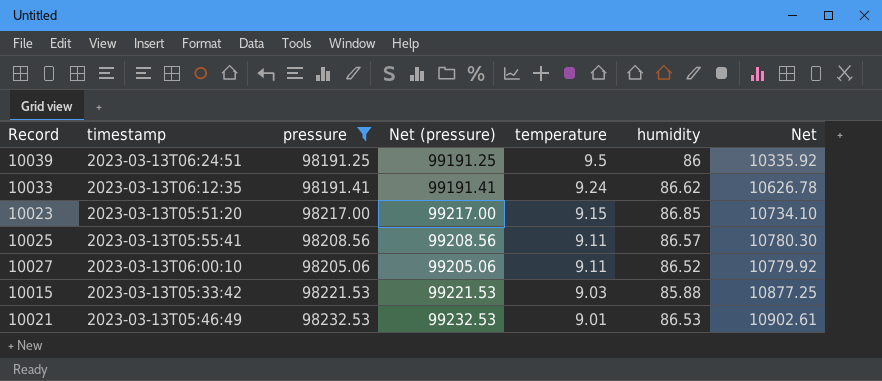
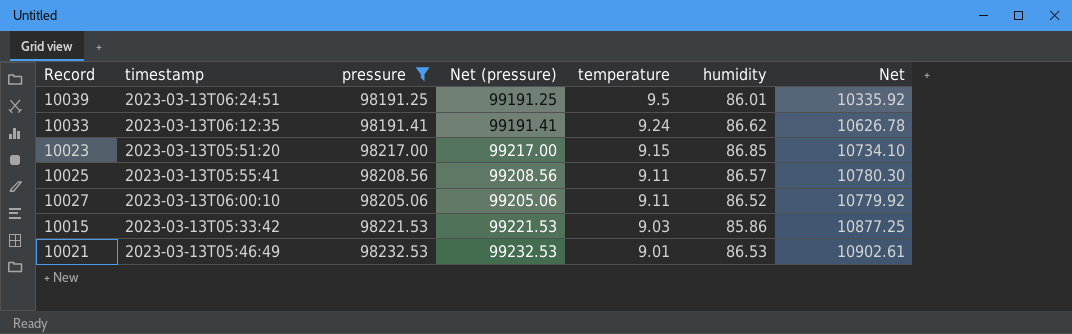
10039 | humidity: 86 -> 86.01
10015 | humidity: 85.88 -> 85.86

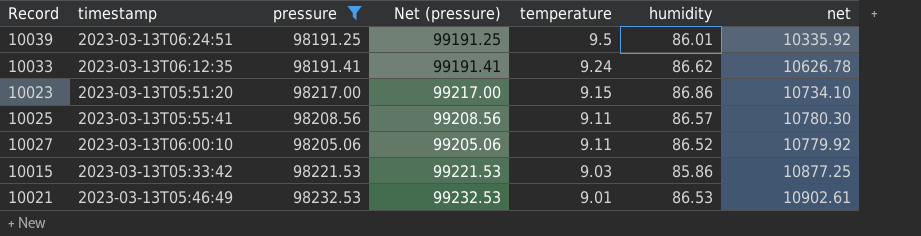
column name: Net -> net
10023 | humidity: 86.85 -> 86.86

